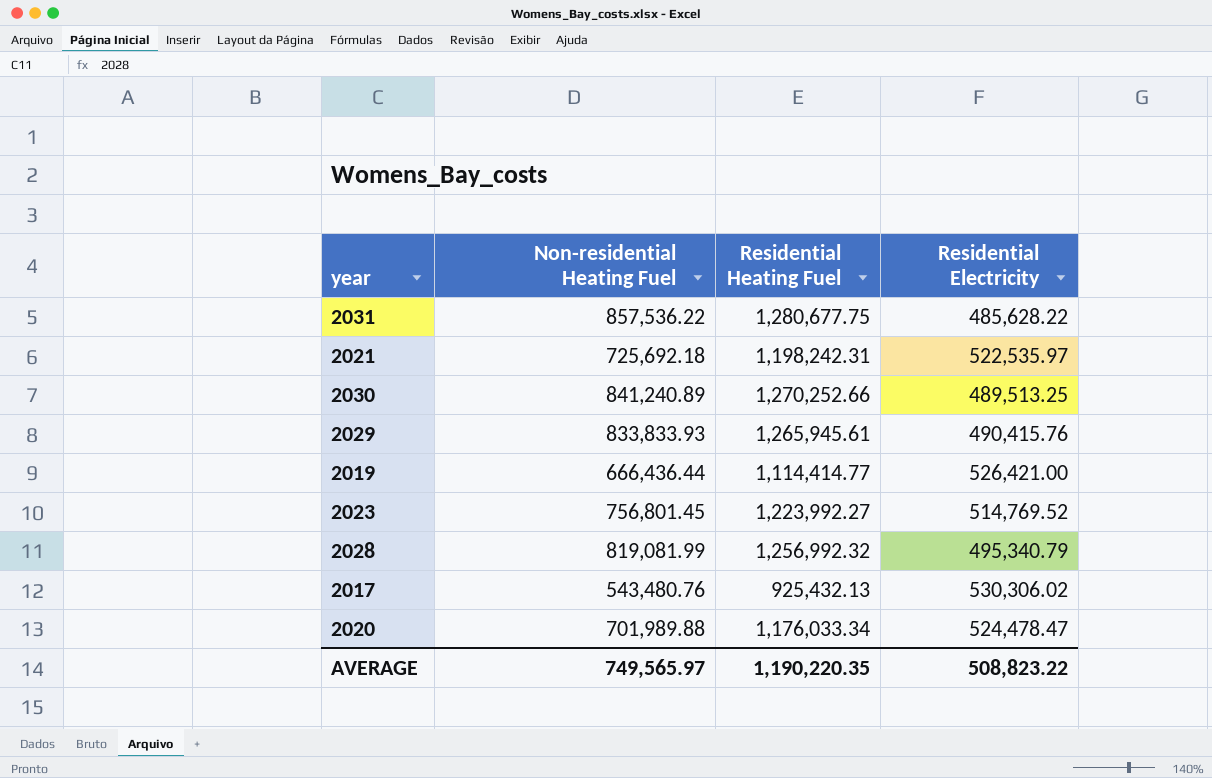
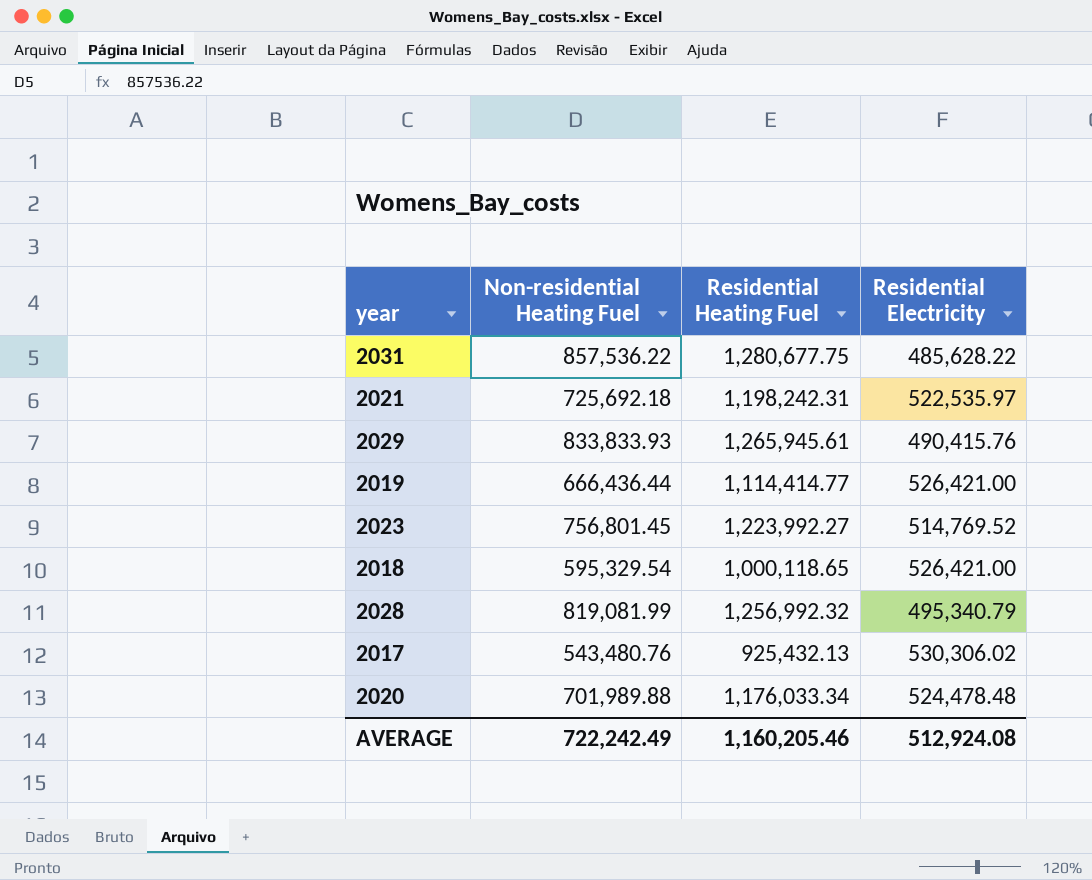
row 2030: 841,240.89 | 1,270,252.66 | 489,513.25 -> none
row 2018: none -> 595,329.54 | 1,000,118.65 | 526,421.00
2020 | Residential Electricity: 524,478.47 -> 524,478.48
AVERAGE | Non-residential Heating Fuel: 749,565.97 -> 722,242.49
AVERAGE | Residential Heating Fuel: 1,190,220.35 -> 1,160,205.46
AVERAGE | Residential Electricity: 508,823.22 -> 512,924.08

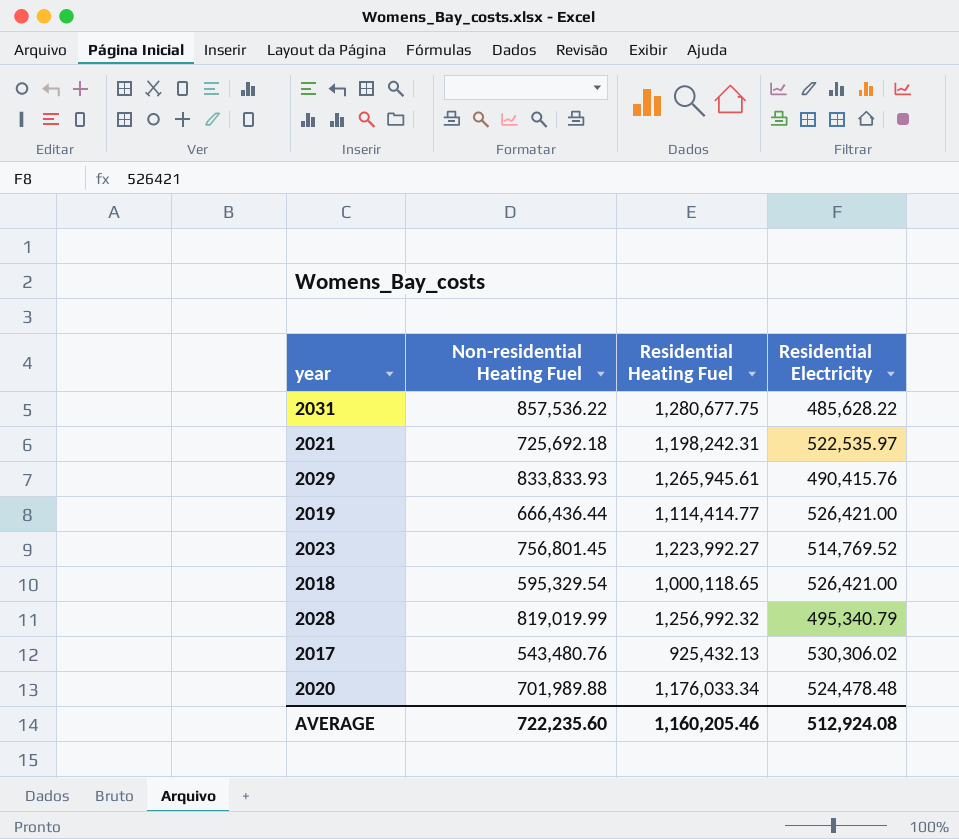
2028 | Non-residential Heating Fuel: 819,081.99 -> 819,019.99
AVERAGE | Non-residential Heating Fuel: 722,242.49 -> 722,235.60

